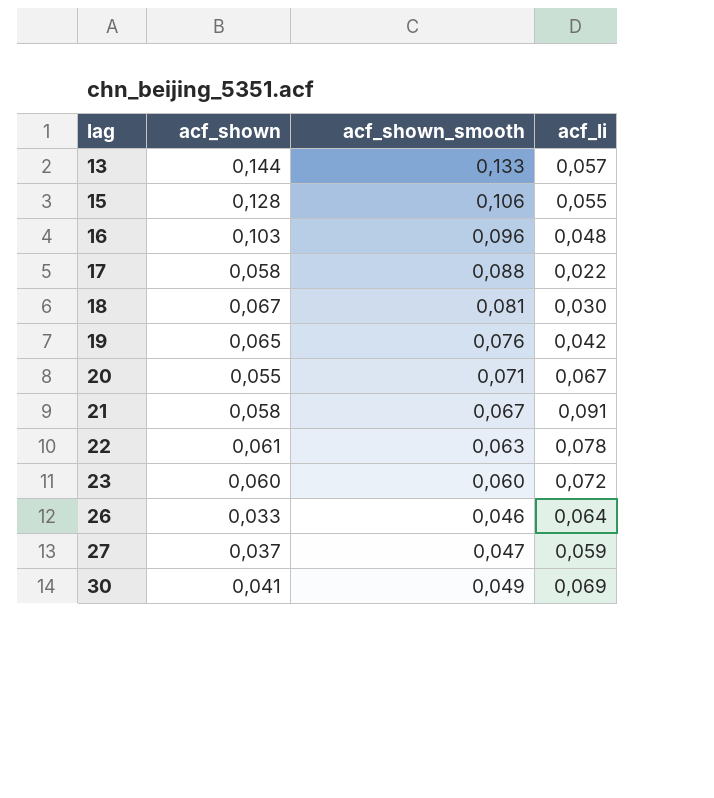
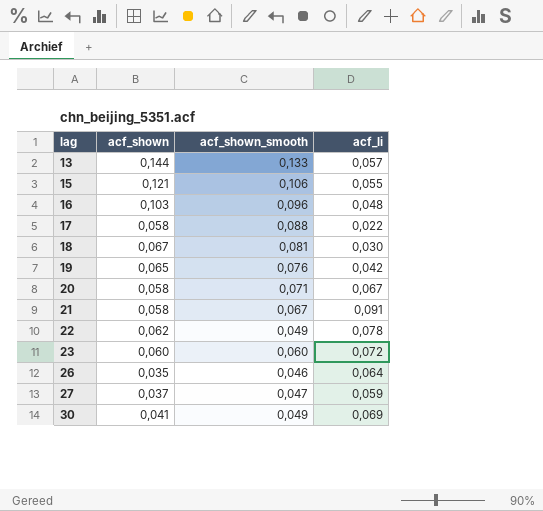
15 | acf_shown: 0,128 -> 0,121
20 | acf_shown: 0,055 -> 0,058
22 | acf_shown: 0,061 -> 0,062
22 | acf_shown_smooth: 0,063 -> 0,049
26 | acf_shown: 0,033 -> 0,035

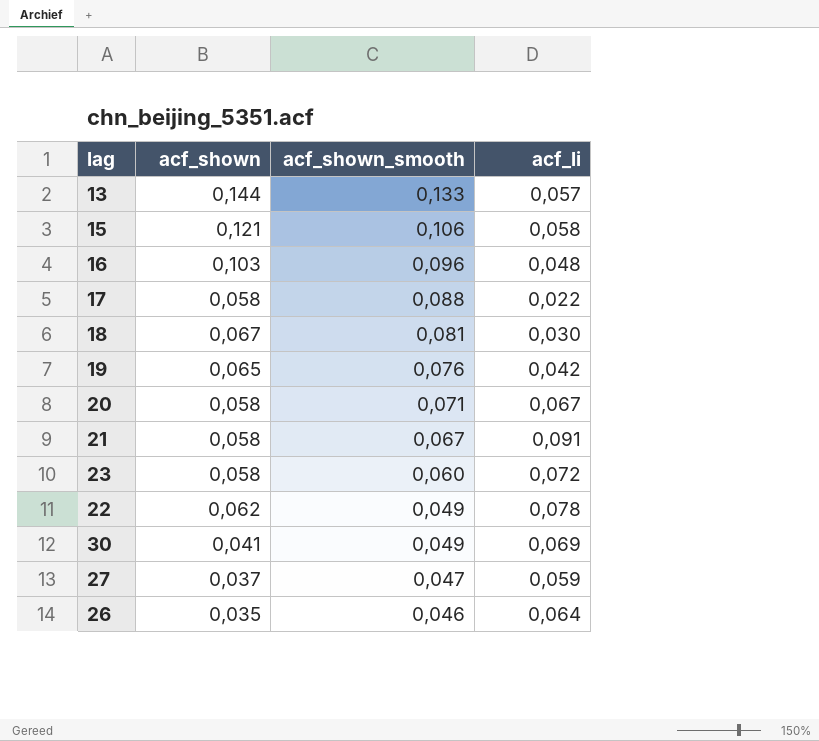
row order: lag ascending -> acf_shown_smooth descending
15 | acf_li: 0,055 -> 0,058
23 | acf_shown: 0,060 -> 0,058

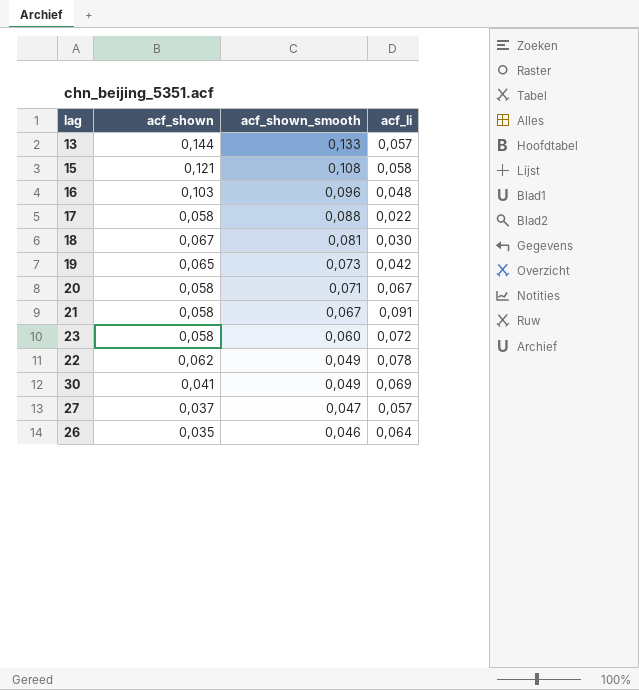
15 | acf_shown_smooth: 0,106 -> 0,108
19 | acf_shown_smooth: 0,076 -> 0,073
27 | acf_li: 0,059 -> 0,057

